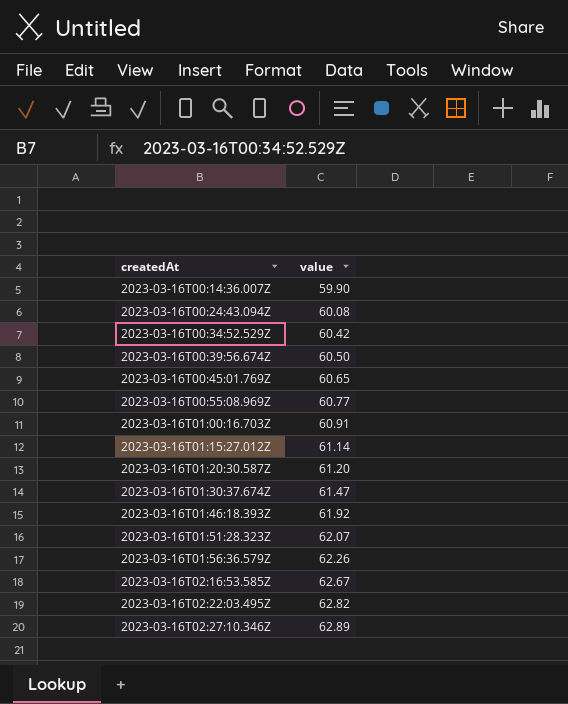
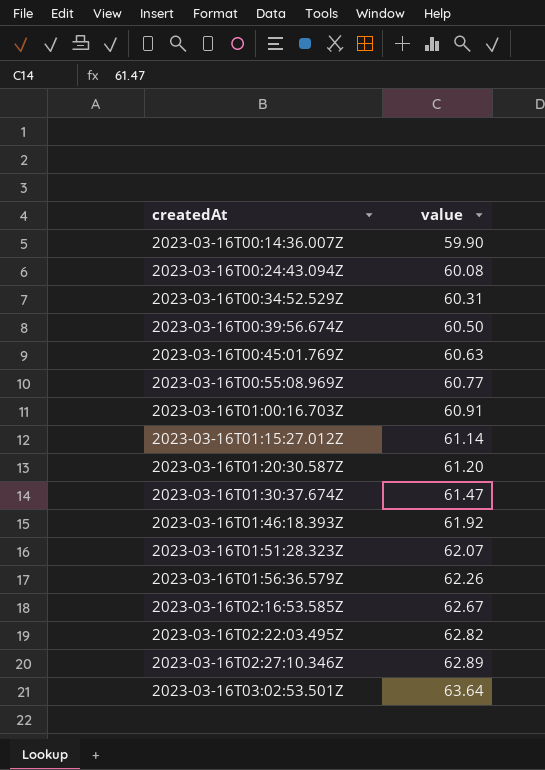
2023-03-16T00:34:52.529Z | value: 60.42 -> 60.31
2023-03-16T00:45:01.769Z | value: 60.65 -> 60.63
row 2023-03-16T03:02:53.501Z: none -> 63.64

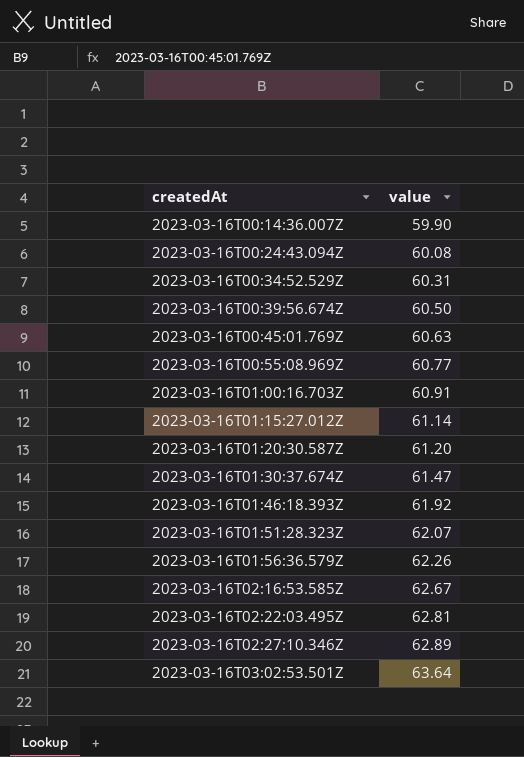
2023-03-16T02:22:03.495Z | value: 62.82 -> 62.81

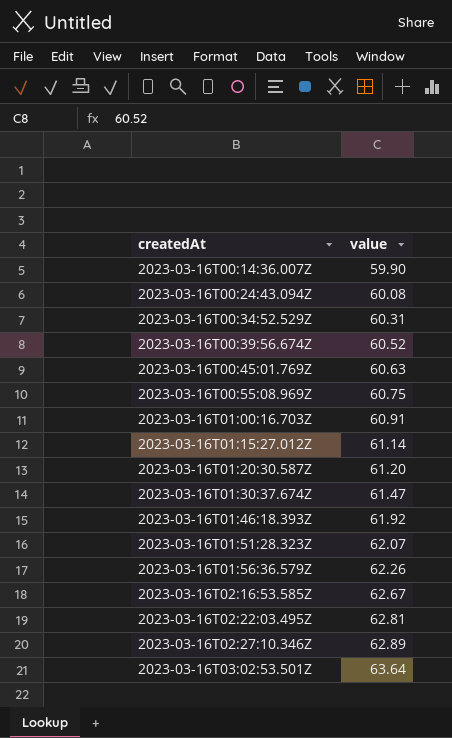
2023-03-16T00:39:56.674Z | value: 60.50 -> 60.52
2023-03-16T00:55:08.969Z | value: 60.77 -> 60.75

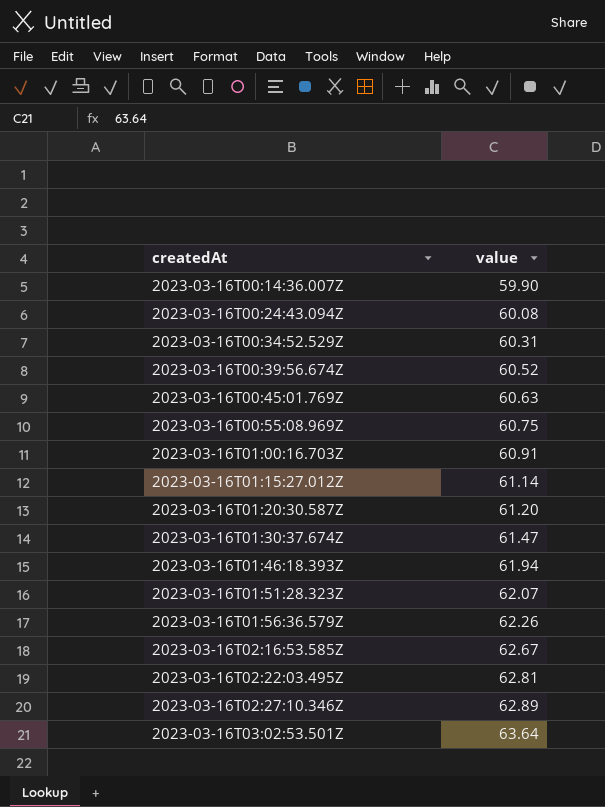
2023-03-16T01:46:18.393Z | value: 61.92 -> 61.94

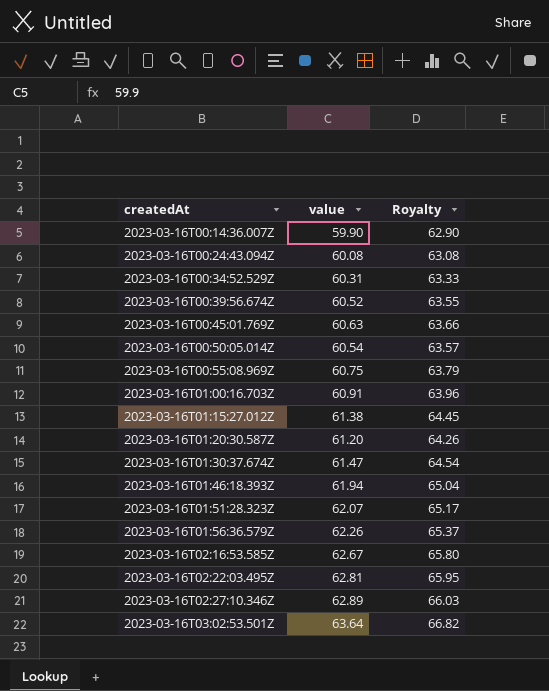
column Royalty | formula: none -> [value] * 1.05
row 2023-03-16T00:50:05.014Z: none -> 60.54 | 63.57
2023-03-16T01:15:27.012Z | value: 61.14 -> 61.38

